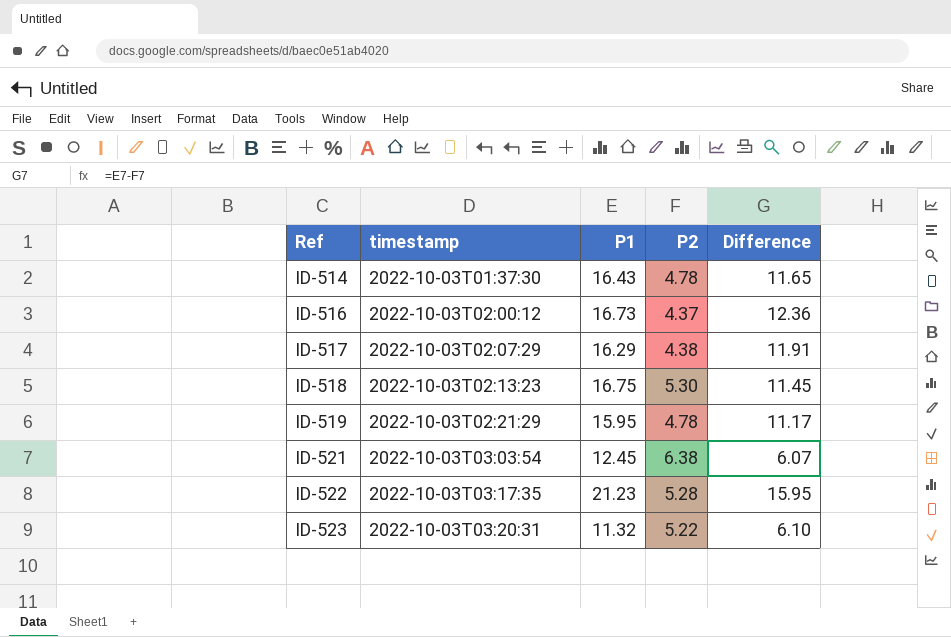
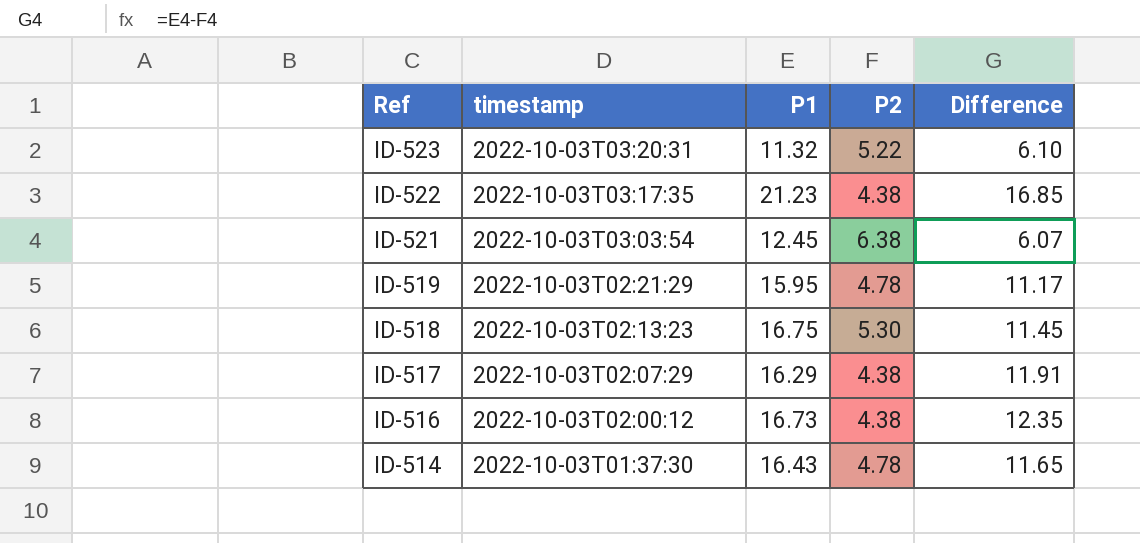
row order: Ref ascending -> Ref descending
ID-522 | P2: 5.28 -> 4.38
ID-522 | Difference: 15.95 -> 16.85
ID-516 | P2: 4.37 -> 4.38
ID-516 | Difference: 12.36 -> 12.35

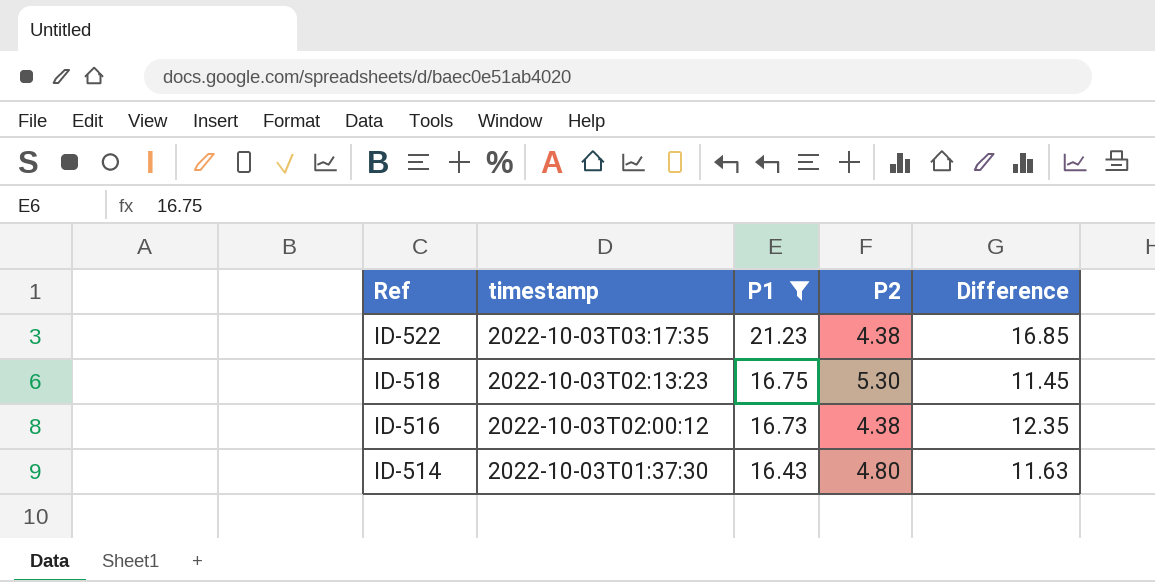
filter: none -> P1 >= 16.43
ID-514 | P2: 4.78 -> 4.80
ID-514 | Difference: 11.65 -> 11.63

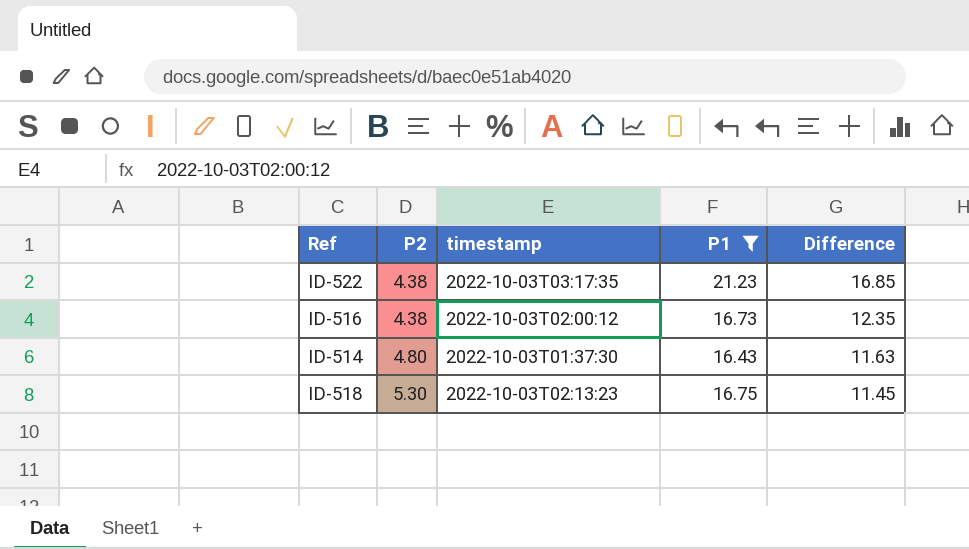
row order: Ref descending -> P2 ascending
column P2 | position: 4 -> 2

